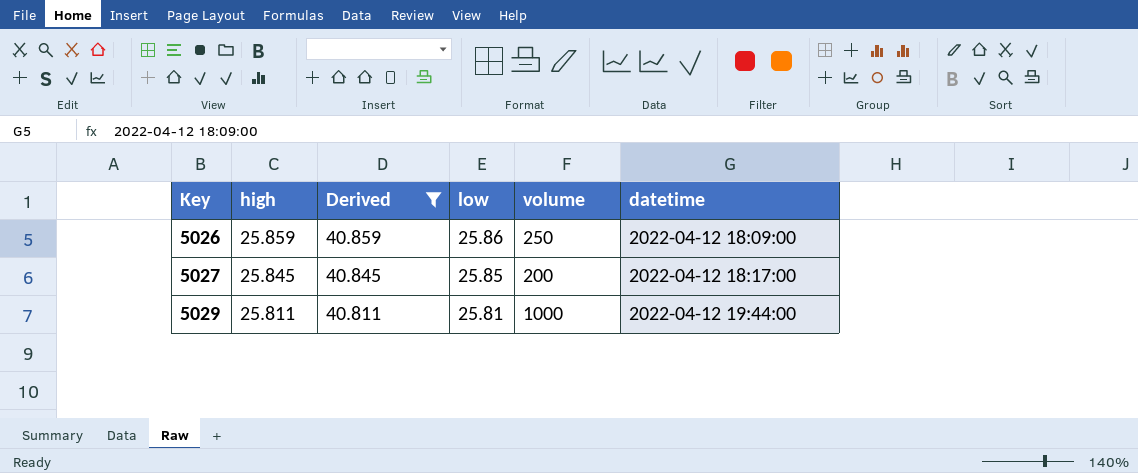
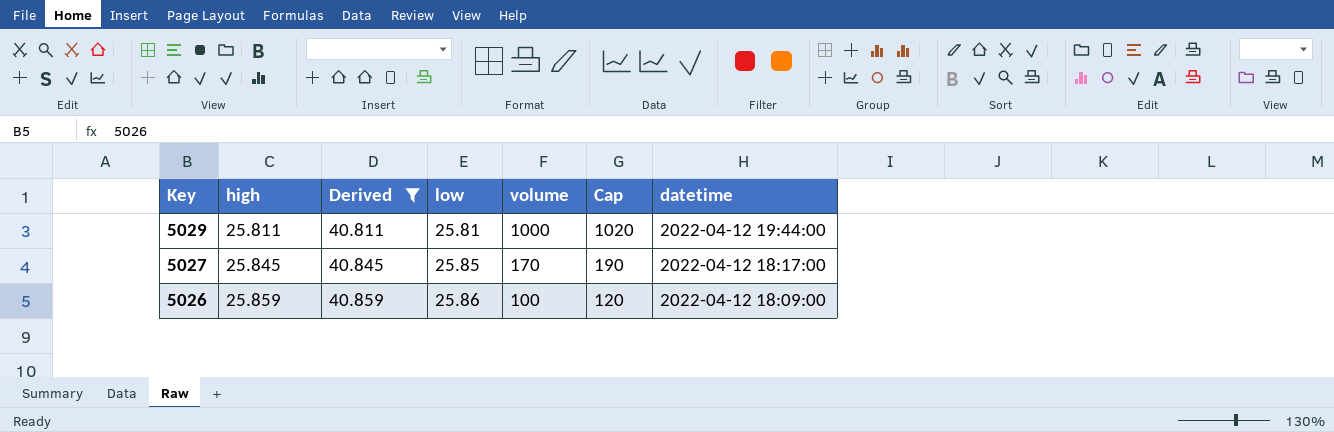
row order: Key ascending -> Key descending
column Cap | formula: none -> [volume] + 20
5027 | volume: 200 -> 170
5026 | volume: 250 -> 100

